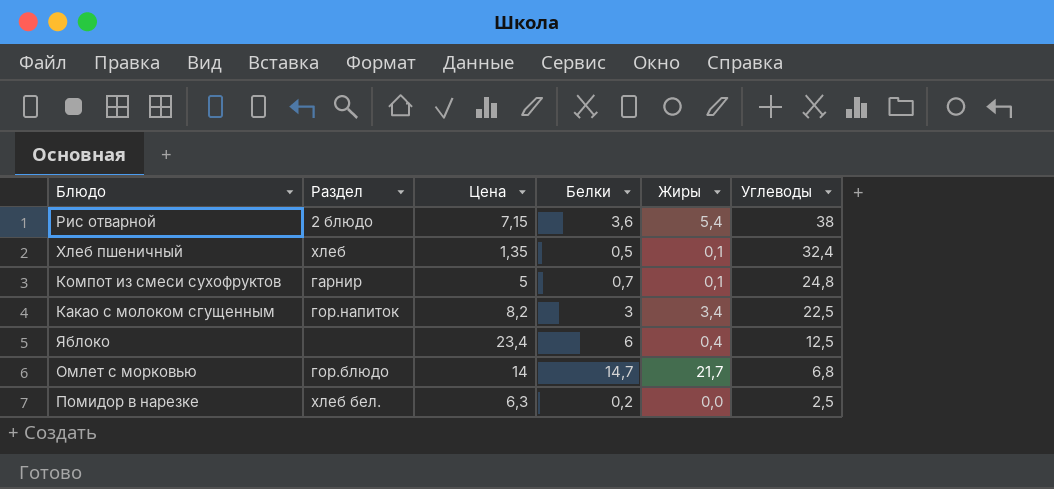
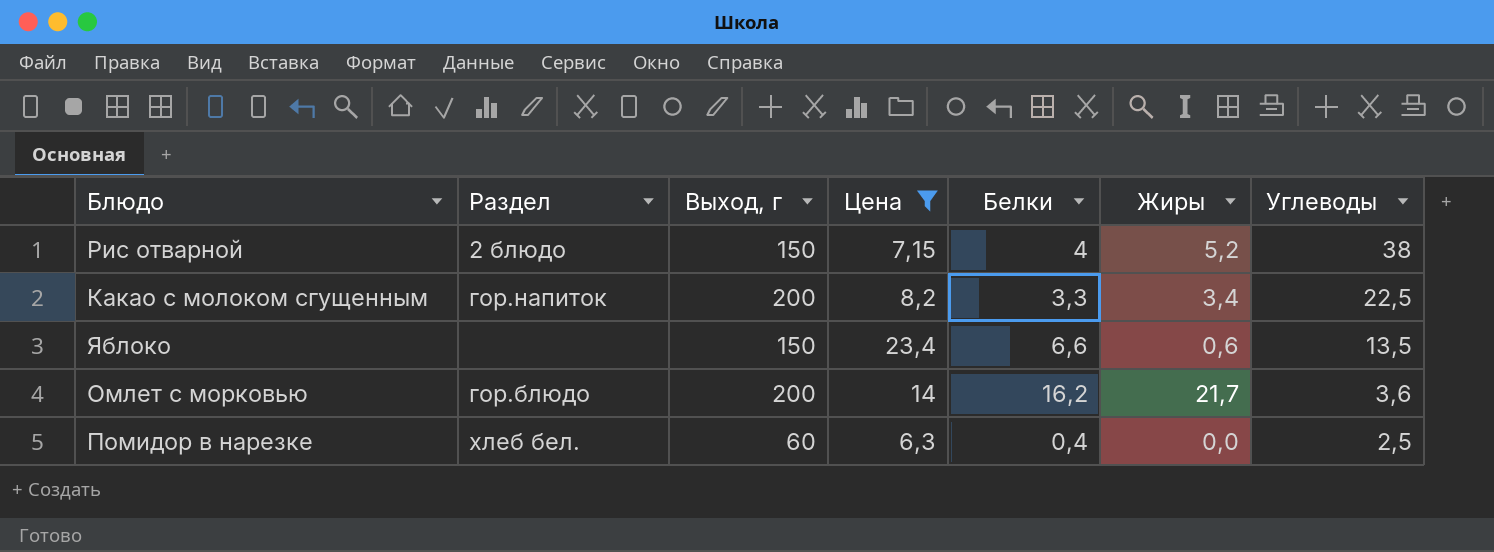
filter: none -> Цена >= 6,3
column Выход, г | position: none -> 3
Рис отварной | Белки: 3,6 -> 4
Рис отварной | Жиры: 5,4 -> 5,2
Какао с молоком сгущенным | Белки: 3 -> 3,3
Яблоко | Белки: 6 -> 6,6
Яблоко | Жиры: 0,4 -> 0,6
Яблоко | Углеводы: 12,5 -> 13,5
Омлет с морковью | Белки: 14,7 -> 16,2
Омлет с морковью | Углеводы: 6,8 -> 3,6
Помидор в нарезке | Белки: 0,2 -> 0,4

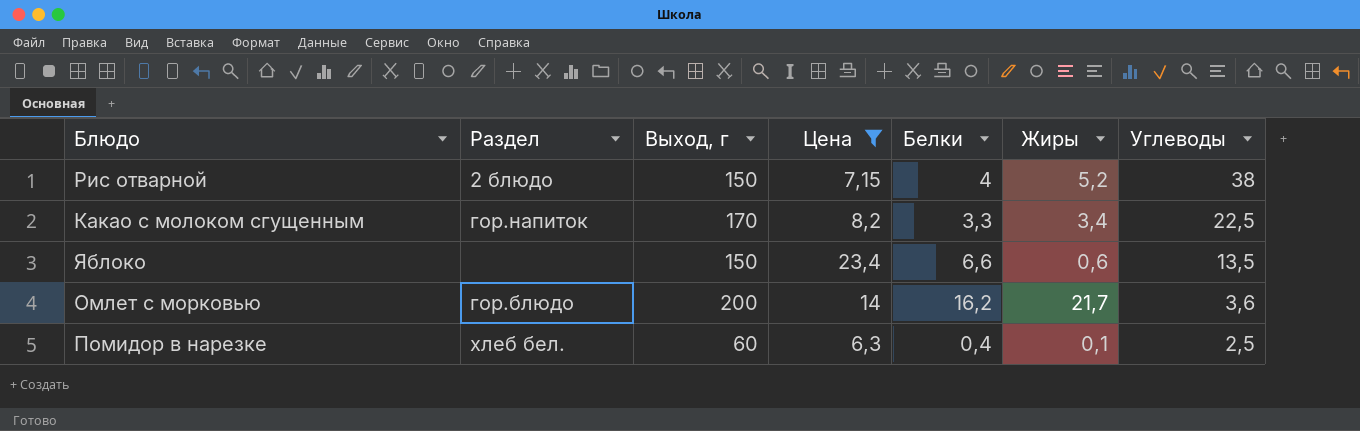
Какао с молоком сгущенным | Выход, г: 200 -> 170
Помидор в нарезке | Жиры: 0,0 -> 0,1

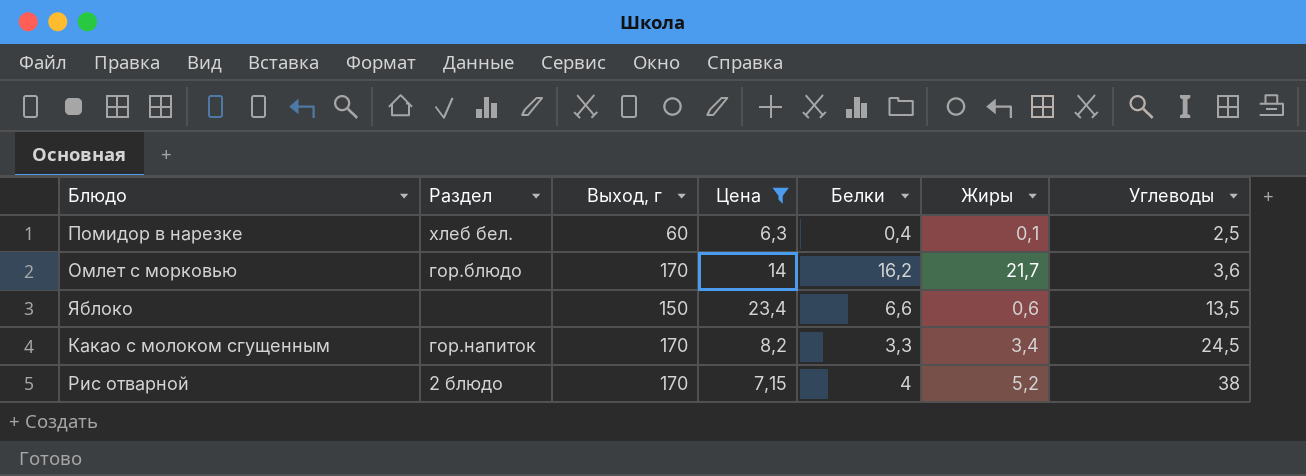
row order: Углеводы descending -> Углеводы ascending
Омлет с морковью | Выход, г: 200 -> 170
Какао с молоком сгущенным | Углеводы: 22,5 -> 24,5
Рис отварной | Выход, г: 150 -> 170

